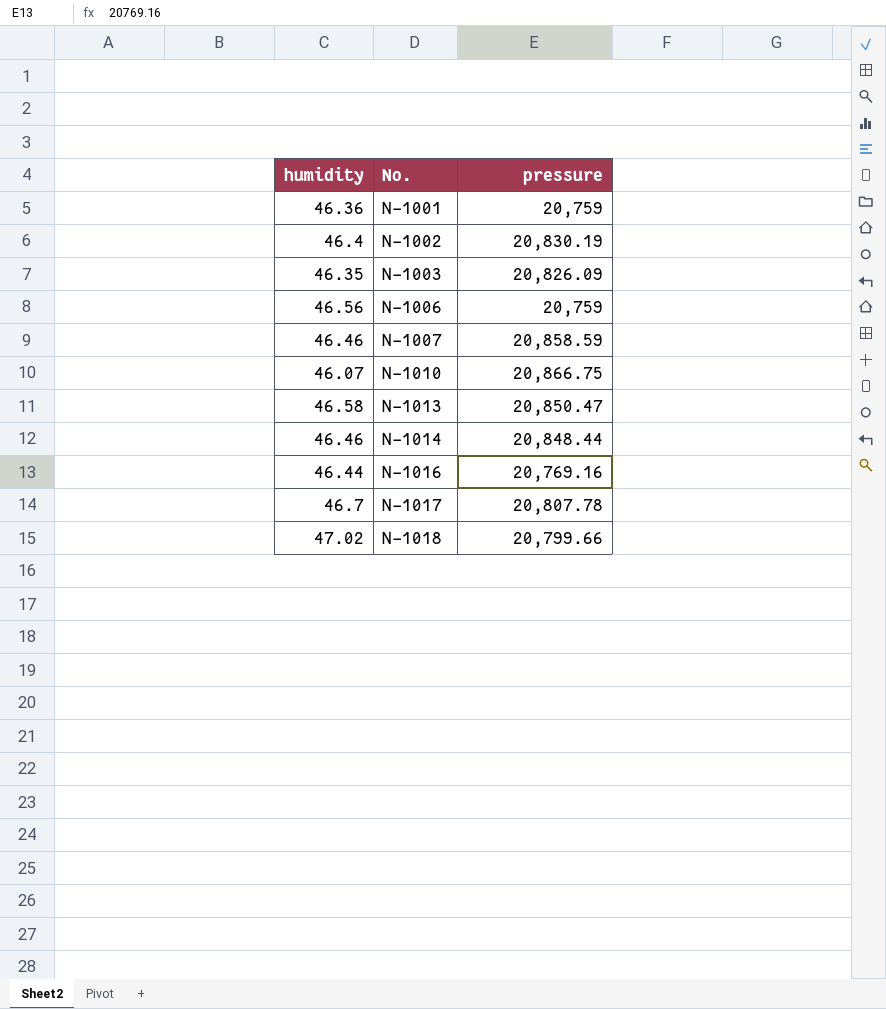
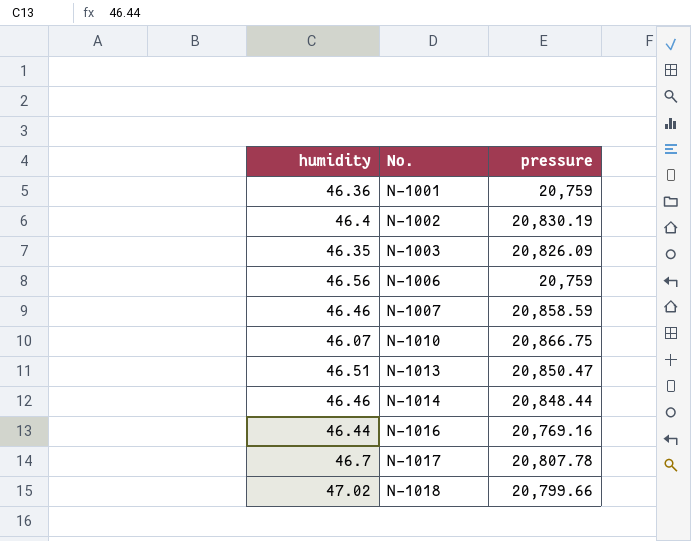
N-1013 | humidity: 46.58 -> 46.51

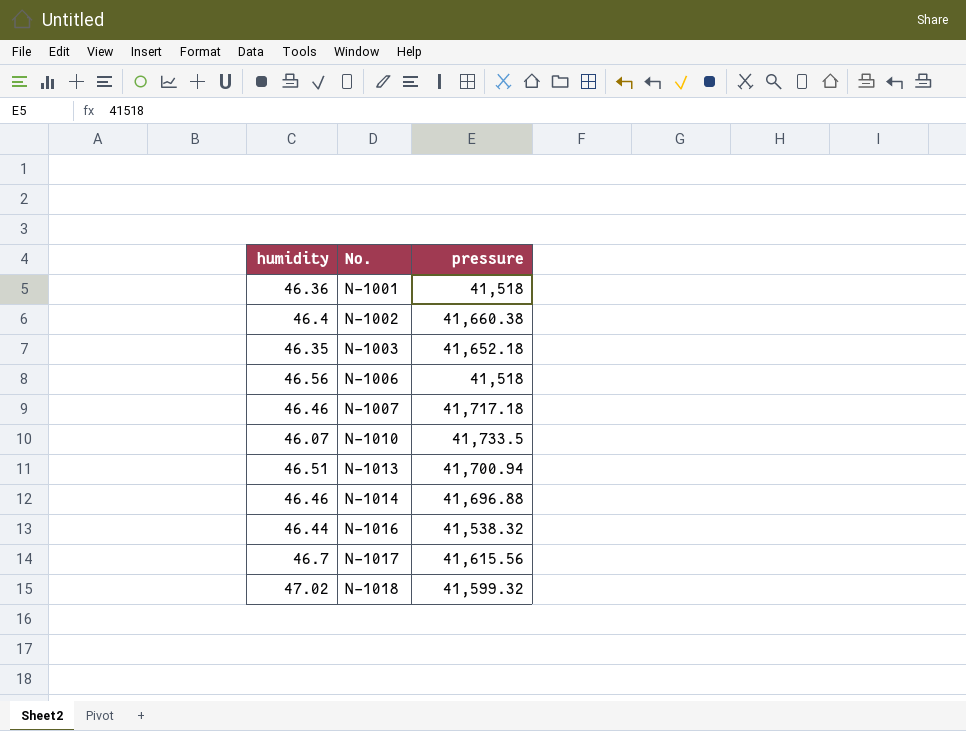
N-1001 | pressure: 20,759 -> 41,518
N-1002 | pressure: 20,830.19 -> 41,660.38
N-1003 | pressure: 20,826.09 -> 41,652.18
N-1006 | pressure: 20,759 -> 41,518
N-1007 | pressure: 20,858.59 -> 41,717.18
N-1010 | pressure: 20,866.75 -> 41,733.5
N-1013 | pressure: 20,850.47 -> 41,700.94
N-1014 | pressure: 20,848.44 -> 41,696.88
N-1016 | pressure: 20,769.16 -> 41,538.32
N-1017 | pressure: 20,807.78 -> 41,615.56
N-1018 | pressure: 20,799.66 -> 41,599.32

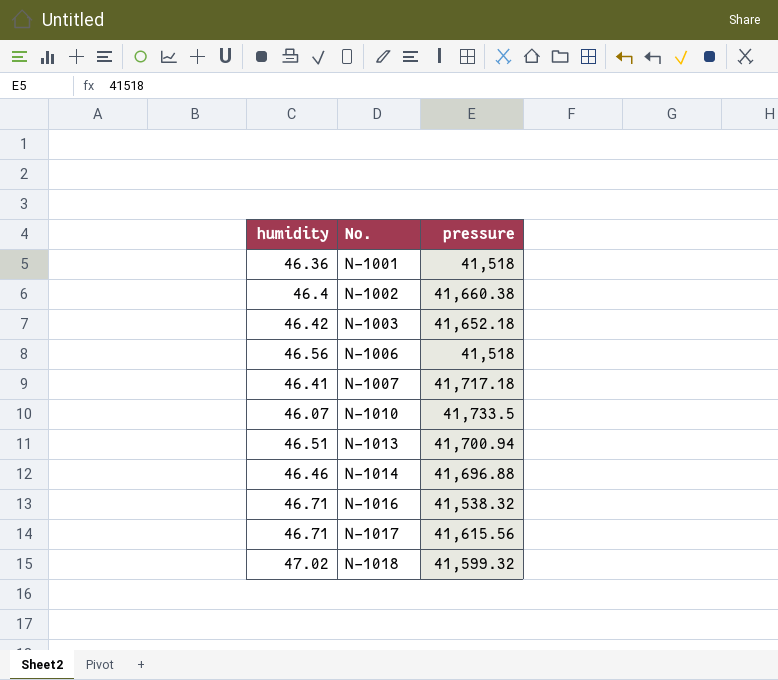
N-1003 | humidity: 46.35 -> 46.42
N-1007 | humidity: 46.46 -> 46.41
N-1016 | humidity: 46.44 -> 46.71
N-1017 | humidity: 46.7 -> 46.71

